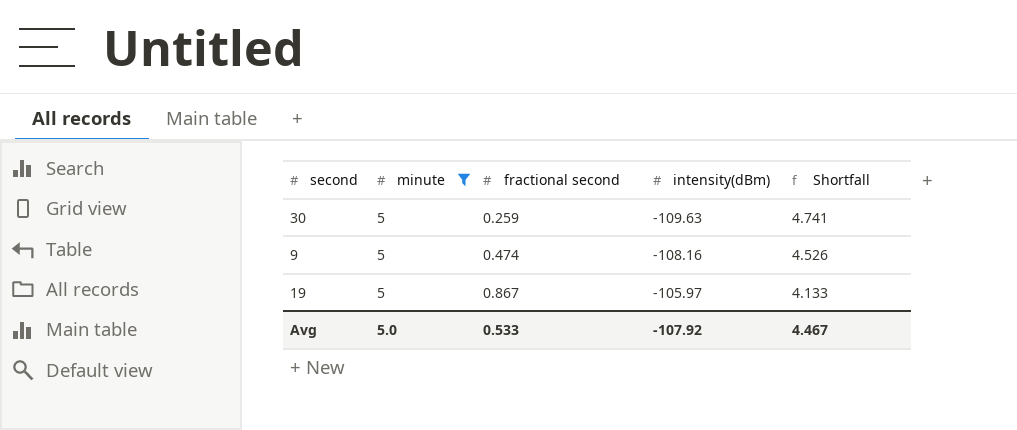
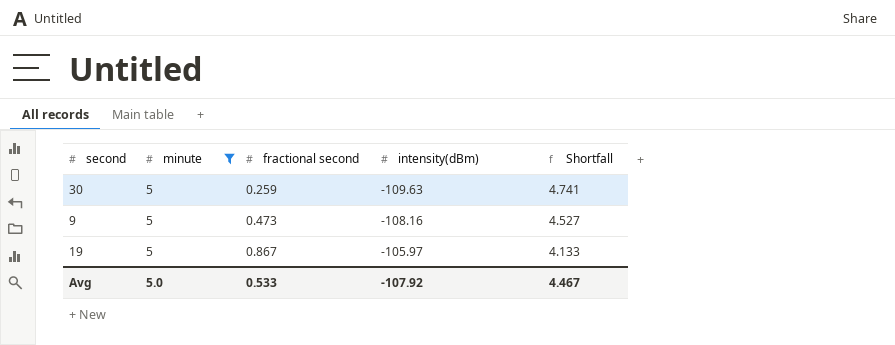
9 | fractional second: 0.474 -> 0.473
9 | Shortfall: 4.526 -> 4.527

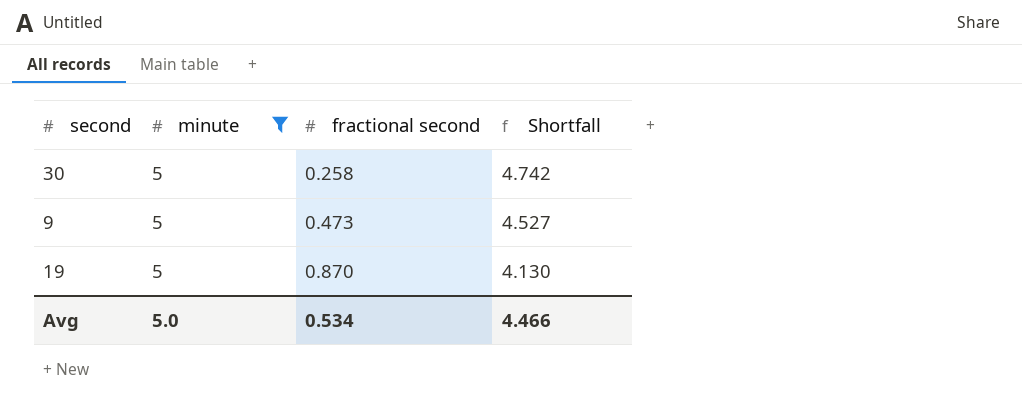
column intensity(dBm) | position: 4 -> none
30 | fractional second: 0.259 -> 0.258
30 | Shortfall: 4.741 -> 4.742
19 | fractional second: 0.867 -> 0.870
19 | Shortfall: 4.133 -> 4.130
Avg | fractional second: 0.533 -> 0.534
Avg | Shortfall: 4.467 -> 4.466

